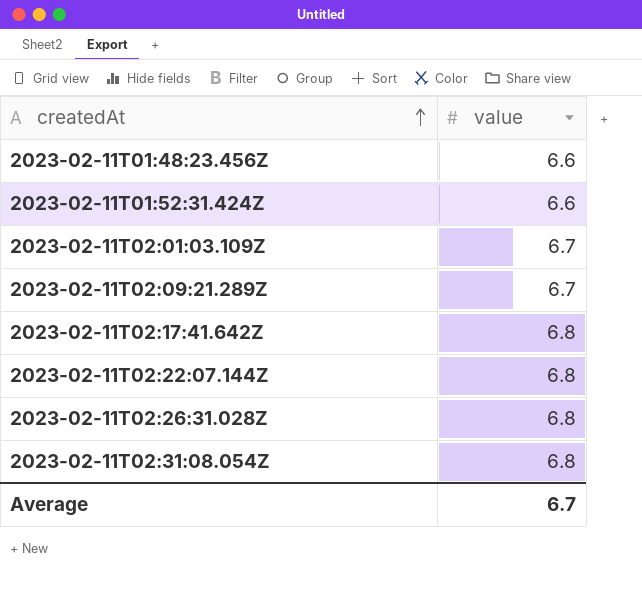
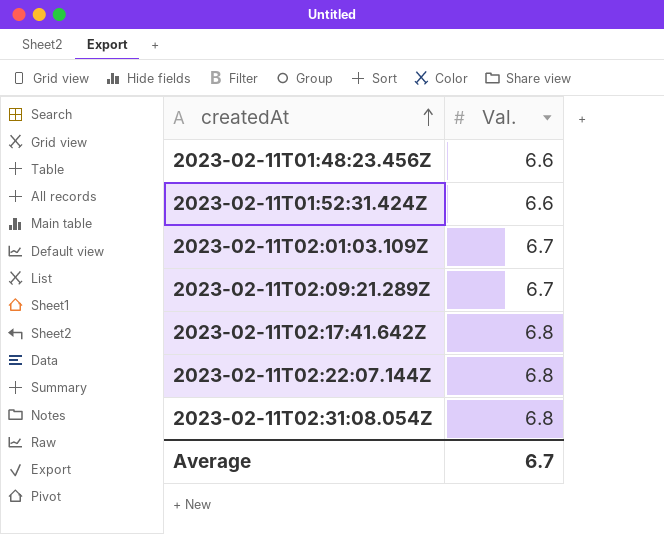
column name: value -> Val.
row 2023-02-11T02:26:31.028Z: 6.8 -> none

